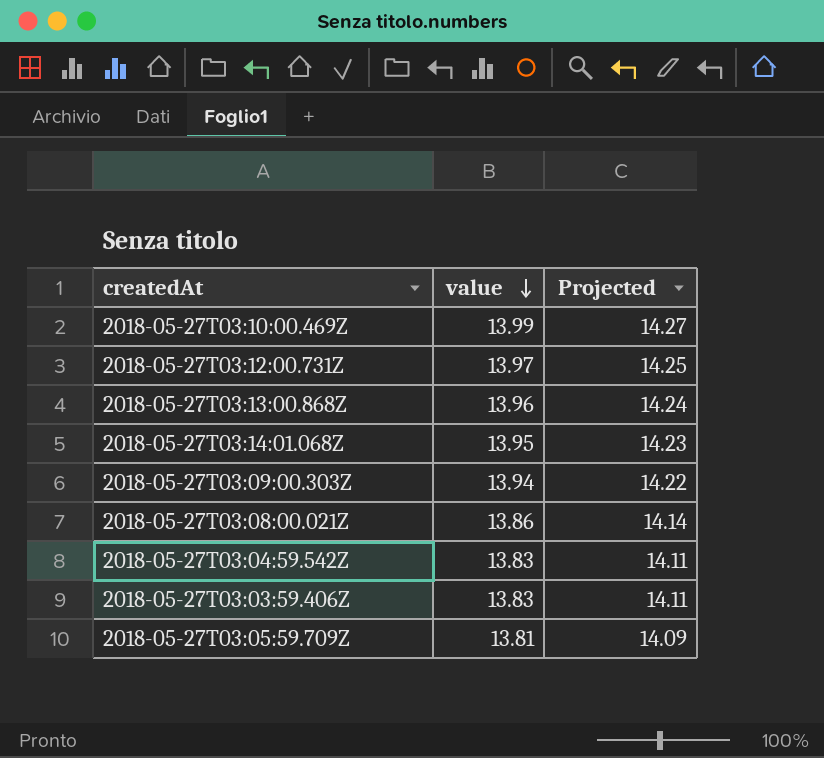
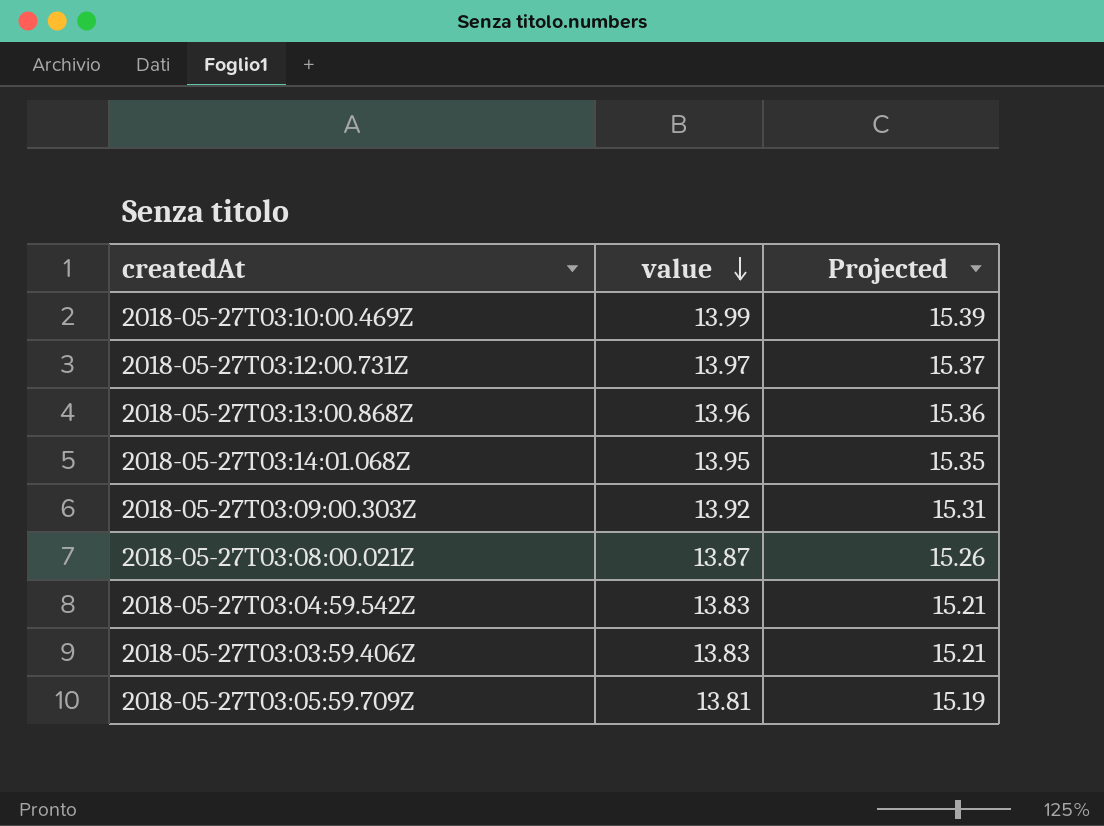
column Projected | formula: [value] * 1.02 -> [value] * 1.1
2018-05-27T03:09:00.303Z | value: 13.94 -> 13.92
2018-05-27T03:08:00.021Z | value: 13.86 -> 13.87

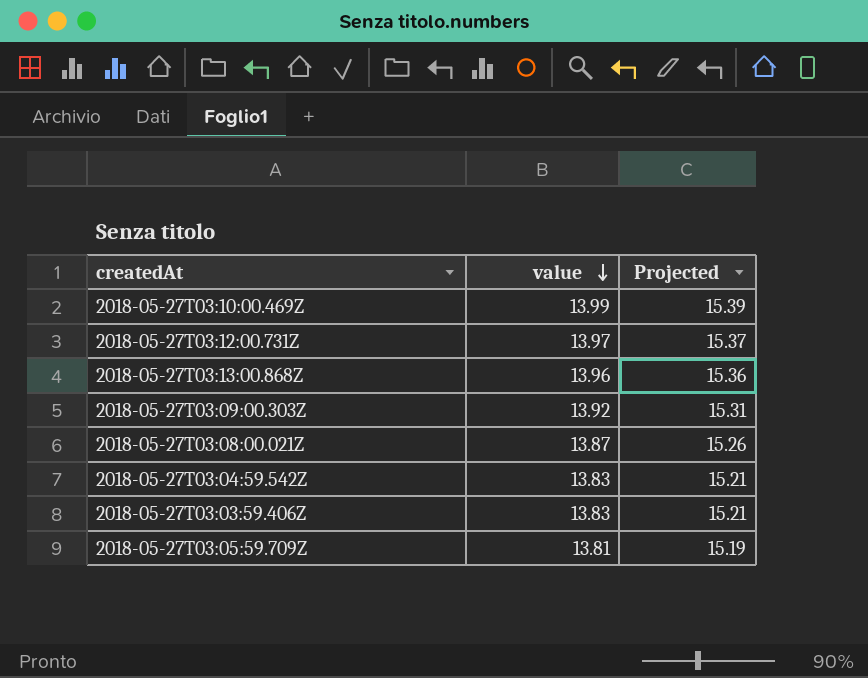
row 2018-05-27T03:14:01.068Z: 13.95 | 15.35 -> none

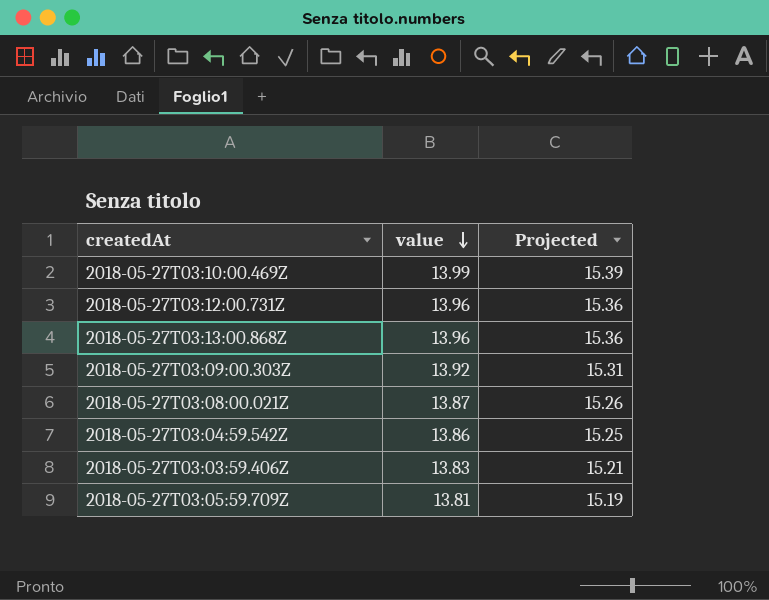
2018-05-27T03:12:00.731Z | value: 13.97 -> 13.96
2018-05-27T03:12:00.731Z | Projected: 15.37 -> 15.36
2018-05-27T03:04:59.542Z | value: 13.83 -> 13.86
2018-05-27T03:04:59.542Z | Projected: 15.21 -> 15.25

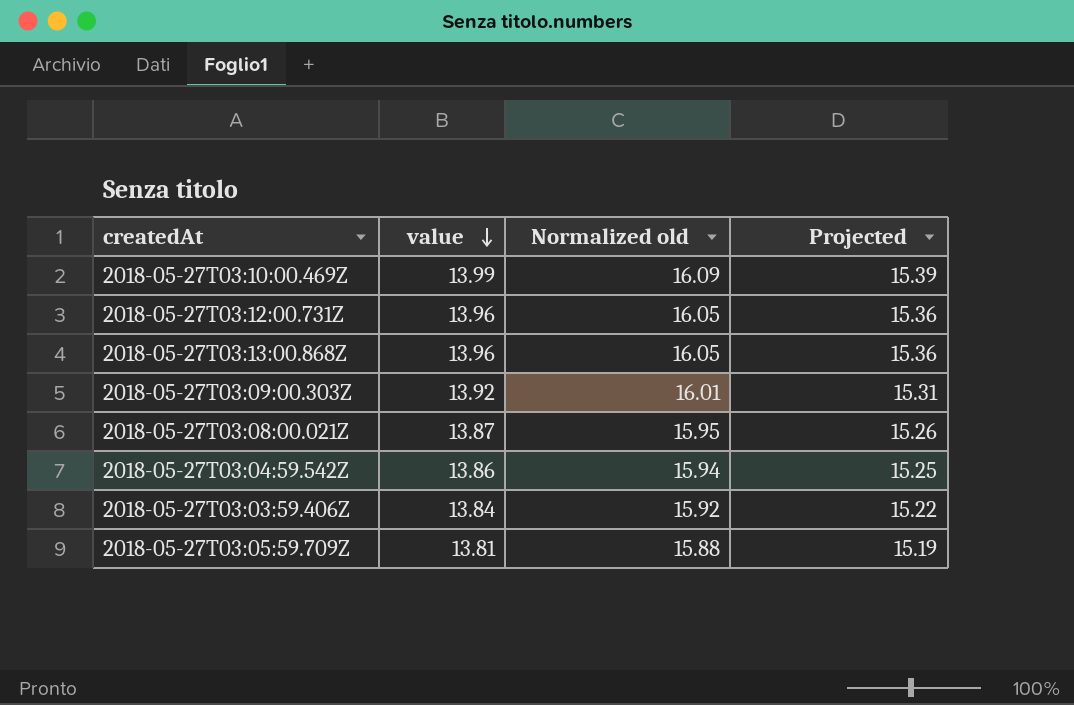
column Normalized old | formula: none -> [value] * 1.15
2018-05-27T03:03:59.406Z | value: 13.83 -> 13.84
2018-05-27T03:03:59.406Z | Projected: 15.21 -> 15.22

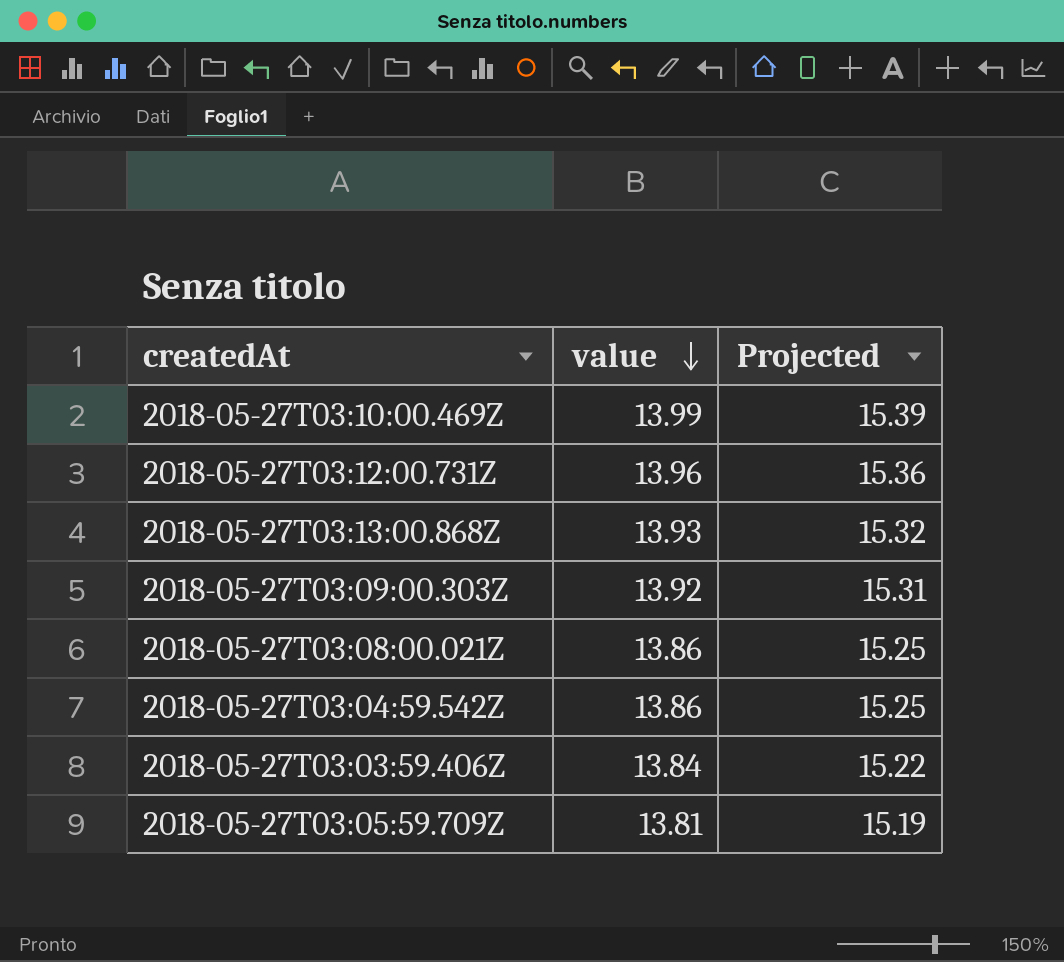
column Normalized old | formula: [value] * 1.15 -> none
2018-05-27T03:13:00.868Z | value: 13.96 -> 13.93
2018-05-27T03:13:00.868Z | Projected: 15.36 -> 15.32
2018-05-27T03:08:00.021Z | value: 13.87 -> 13.86
2018-05-27T03:08:00.021Z | Projected: 15.26 -> 15.25

